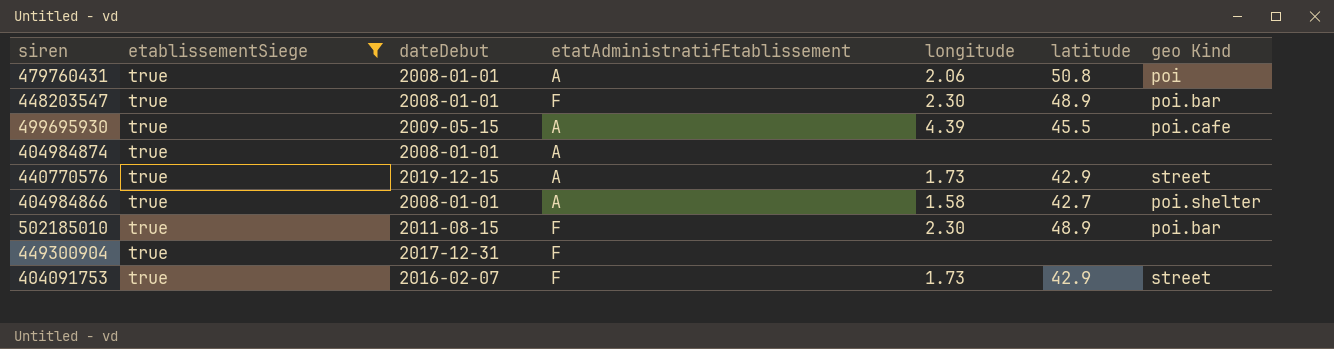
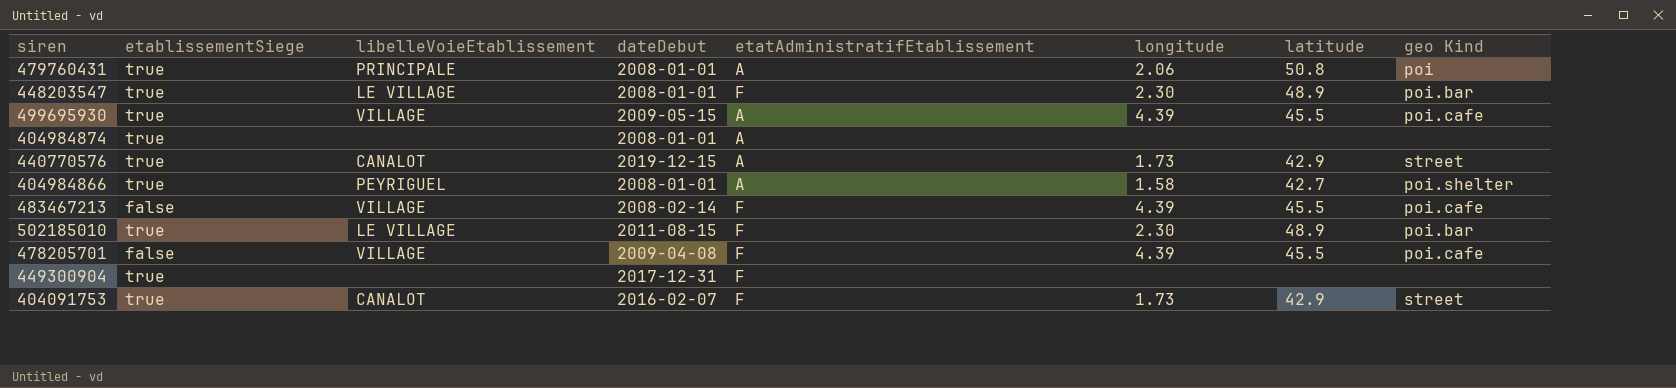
filter: etablissementSiege = true -> none
column libelleVoieEtablissement | position: none -> 3

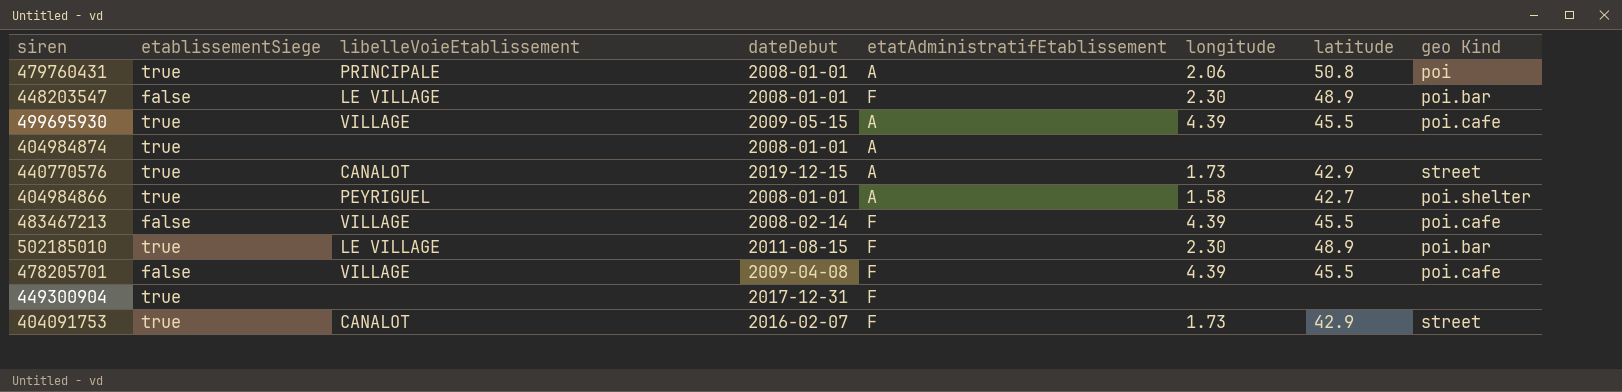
448203547 | etablissementSiege: true -> false

